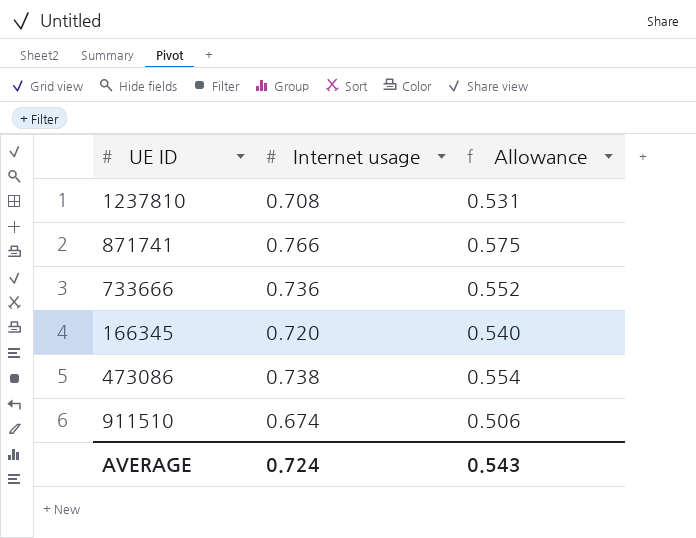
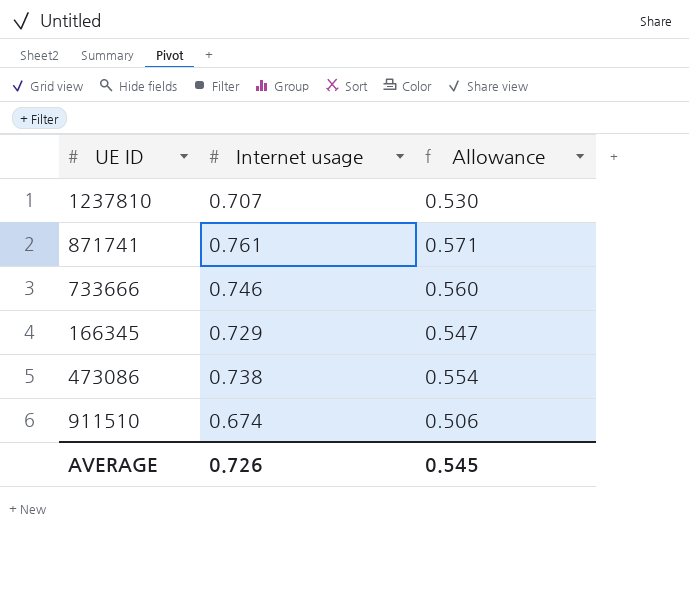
1237810 | Internet usage: 0.708 -> 0.707
1237810 | Allowance: 0.531 -> 0.530
871741 | Internet usage: 0.766 -> 0.761
871741 | Allowance: 0.575 -> 0.571
733666 | Internet usage: 0.736 -> 0.746
733666 | Allowance: 0.552 -> 0.560
166345 | Internet usage: 0.720 -> 0.729
166345 | Allowance: 0.540 -> 0.547
AVERAGE | Internet usage: 0.724 -> 0.726
AVERAGE | Allowance: 0.543 -> 0.545

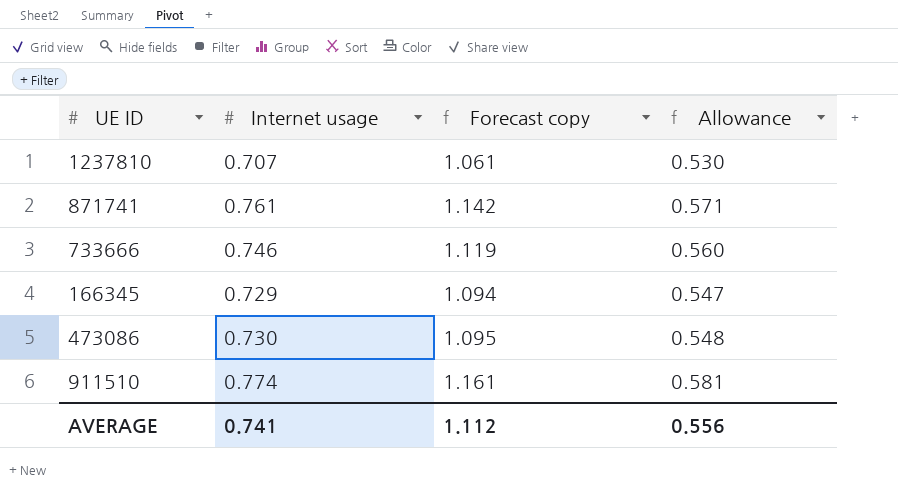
column Forecast copy | formula: none -> [Internet usage] * 1.5
473086 | Internet usage: 0.738 -> 0.730
473086 | Allowance: 0.554 -> 0.548
911510 | Internet usage: 0.674 -> 0.774
911510 | Allowance: 0.506 -> 0.581
AVERAGE | Internet usage: 0.726 -> 0.741
AVERAGE | Allowance: 0.545 -> 0.556

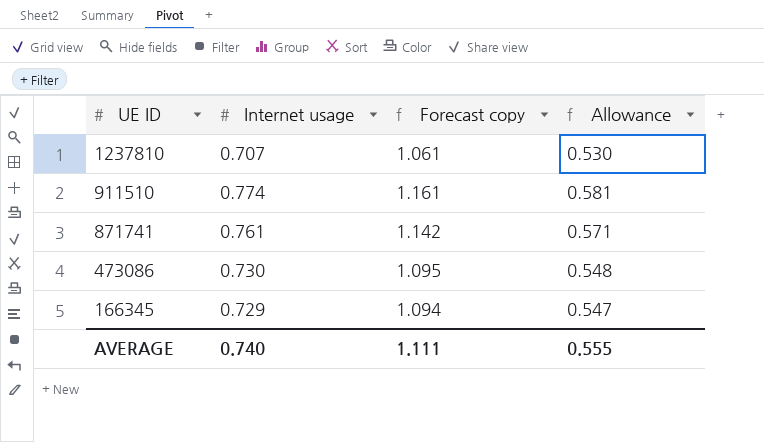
row order: none -> UE ID descending
row 733666: 0.746 | 1.119 | 0.560 -> none
AVERAGE | Internet usage: 0.741 -> 0.740
AVERAGE | Forecast copy: 1.112 -> 1.111
AVERAGE | Allowance: 0.556 -> 0.555

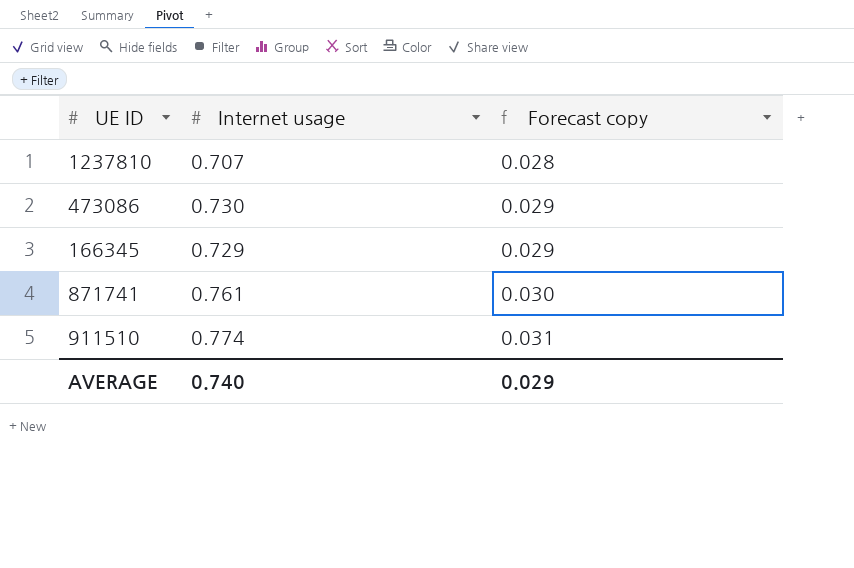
row order: UE ID descending -> Forecast copy ascending
column Allowance | formula: [Internet usage] * 0.75 -> none
column Forecast copy | formula: [Internet usage] * 1.5 -> [Internet usage] * 0.04
AVERAGE | Forecast copy: 1.111 -> 0.029

